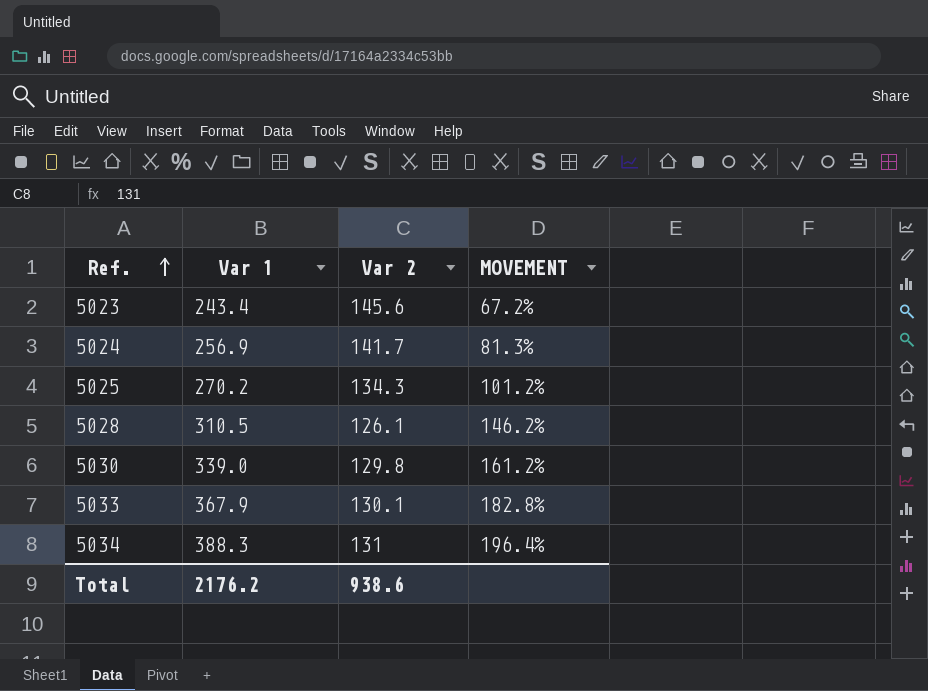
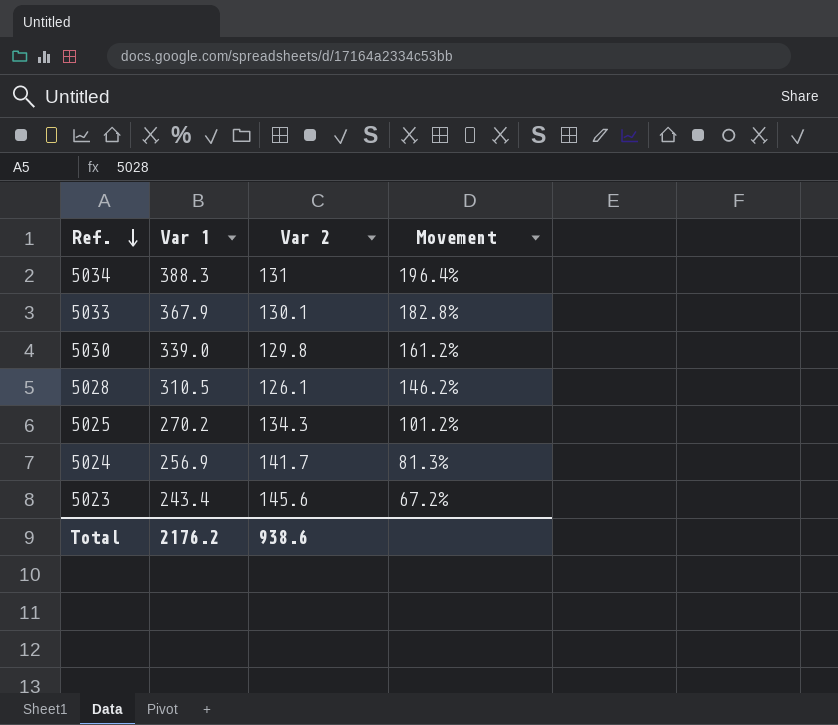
row order: Ref. ascending -> Ref. descending
column name: MOVEMENT -> Movement

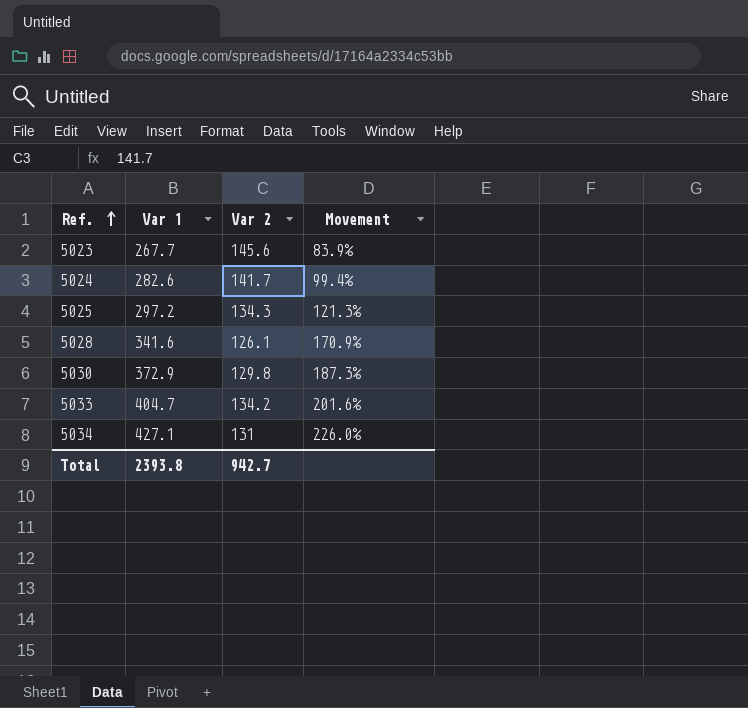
row order: Ref. descending -> Ref. ascending
5023 | Var 1: 243.4 -> 267.7
5023 | Movement: 67.2% -> 83.9%
5024 | Var 1: 256.9 -> 282.6
5024 | Movement: 81.3% -> 99.4%
5025 | Var 1: 270.2 -> 297.2
5025 | Movement: 101.2% -> 121.3%
5028 | Var 1: 310.5 -> 341.6
5028 | Movement: 146.2% -> 170.9%
5030 | Var 1: 339.0 -> 372.9
5030 | Movement: 161.2% -> 187.3%
5033 | Var 1: 367.9 -> 404.7
5033 | Var 2: 130.1 -> 134.2
5033 | Movement: 182.8% -> 201.6%
5034 | Var 1: 388.3 -> 427.1
5034 | Movement: 196.4% -> 226.0%
Total | Var 1: 2176.2 -> 2393.8
Total | Var 2: 938.6 -> 942.7

